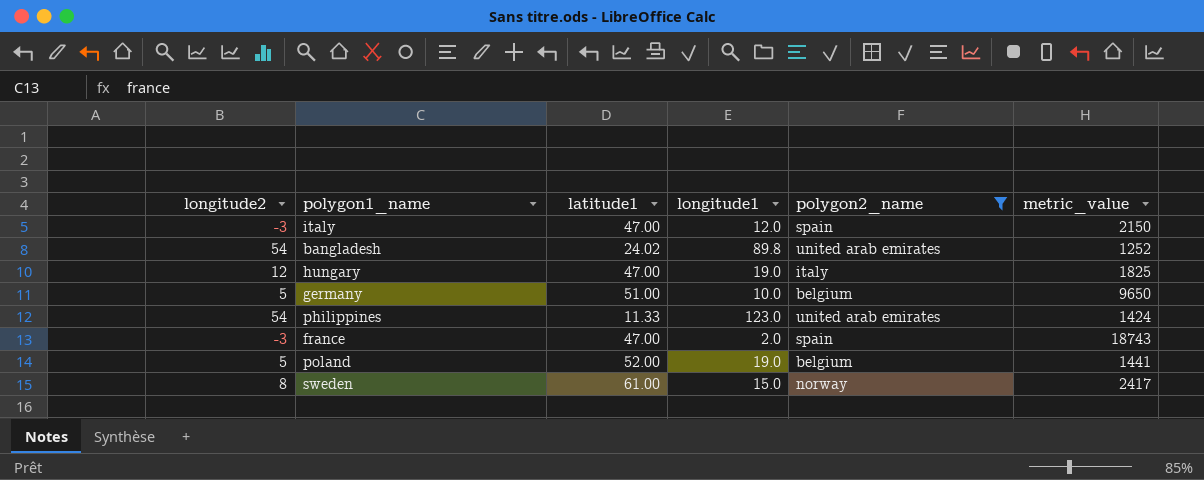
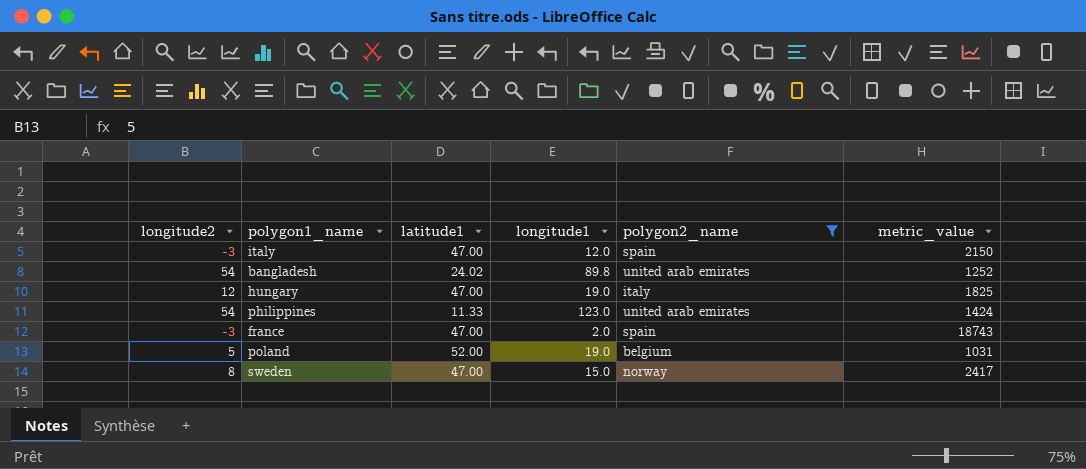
row germany: 5 | 51.00 | 10.0 | belgium | 9650 -> none
poland | metric_value: 1441 -> 1031
sweden | latitude1: 61.00 -> 47.00

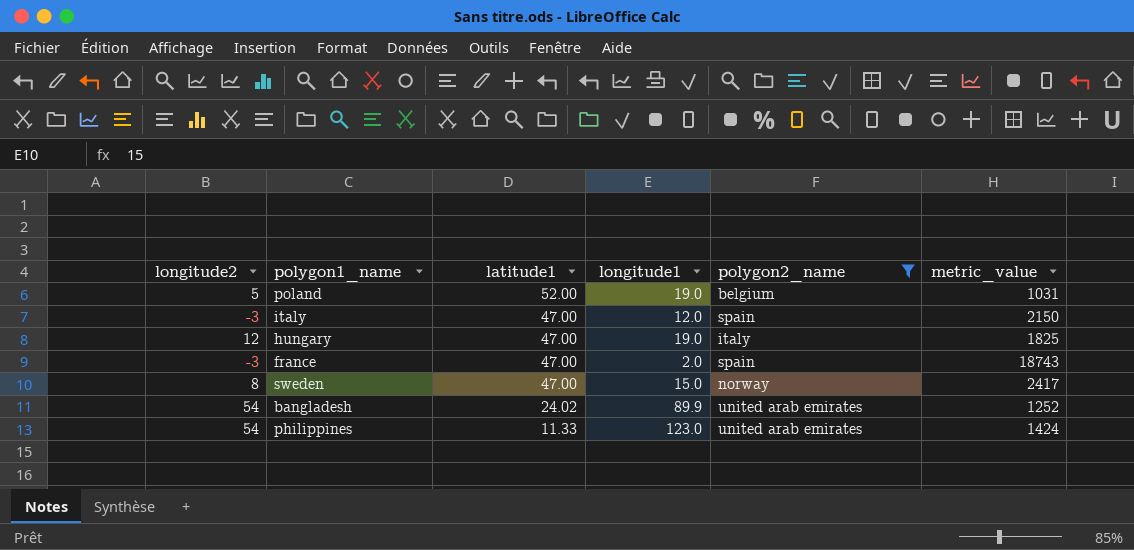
row order: none -> latitude1 descending
bangladesh | longitude1: 89.8 -> 89.9

